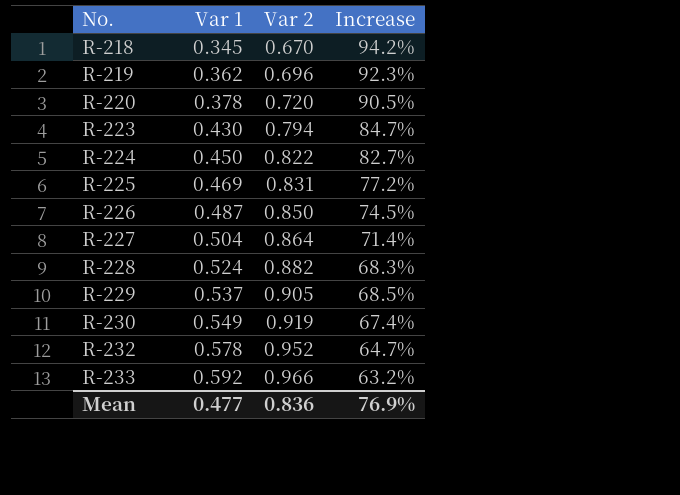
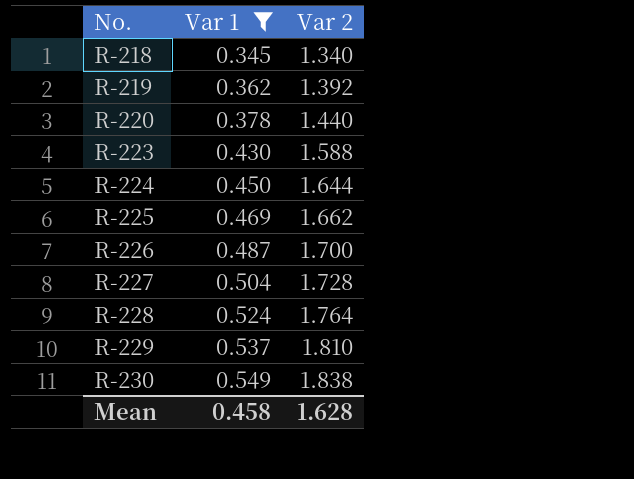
filter: none -> Var 1 <= 0.549
column Increase | formula: ([Var 2] - [Var 1]) / [Var 1] -> none
R-218 | Var 2: 0.670 -> 1.340
R-219 | Var 2: 0.696 -> 1.392
R-220 | Var 2: 0.720 -> 1.440
R-223 | Var 2: 0.794 -> 1.588
R-224 | Var 2: 0.822 -> 1.644
R-225 | Var 2: 0.831 -> 1.662
R-226 | Var 2: 0.850 -> 1.700
R-227 | Var 2: 0.864 -> 1.728
R-228 | Var 2: 0.882 -> 1.764
R-229 | Var 2: 0.905 -> 1.810
R-230 | Var 2: 0.919 -> 1.838
Mean | Var 1: 0.477 -> 0.458
Mean | Var 2: 0.836 -> 1.628

